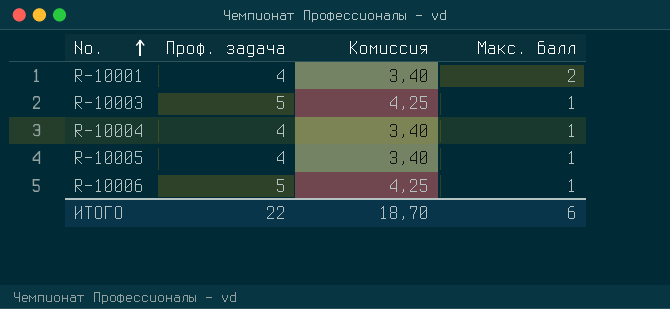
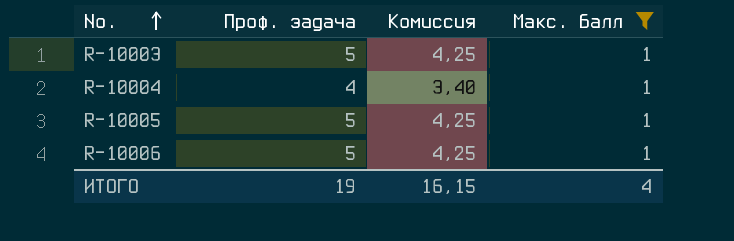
filter: none -> Макс. балл = 1
R-10005 | Проф. задача: 4 -> 5
R-10005 | Комиссия: 3,40 -> 4,25
ИТОГО | Проф. задача: 22 -> 19
ИТОГО | Комиссия: 18,70 -> 16,15
ИТОГО | Макс. балл: 6 -> 4

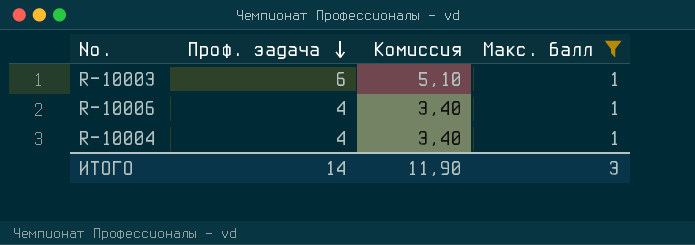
row order: No. ascending -> Проф. задача descending
row R-10005: 5 | 4,25 | 1 -> none
R-10003 | Проф. задача: 5 -> 6
R-10003 | Комиссия: 4,25 -> 5,10
R-10006 | Проф. задача: 5 -> 4
R-10006 | Комиссия: 4,25 -> 3,40
ИТОГО | Проф. задача: 19 -> 14
ИТОГО | Комиссия: 16,15 -> 11,90
ИТОГО | Макс. балл: 4 -> 3

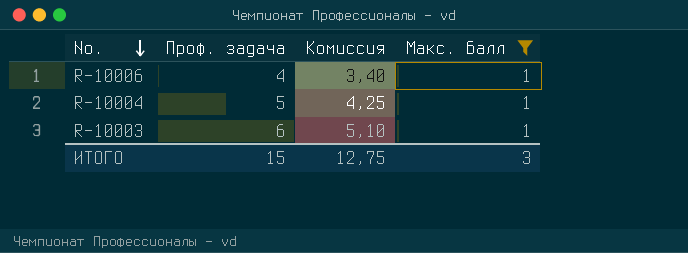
row order: Проф. задача descending -> No. descending
R-10004 | Проф. задача: 4 -> 5
R-10004 | Комиссия: 3,40 -> 4,25
ИТОГО | Проф. задача: 14 -> 15
ИТОГО | Комиссия: 11,90 -> 12,75

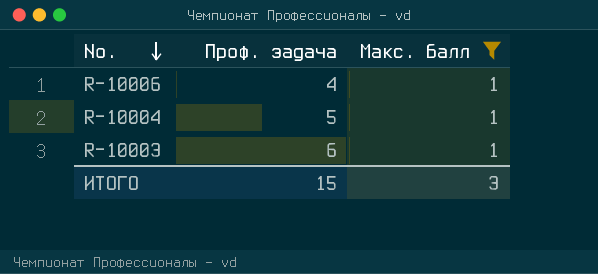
column Комиссия | formula: [Проф. задача] * 0,85 -> none

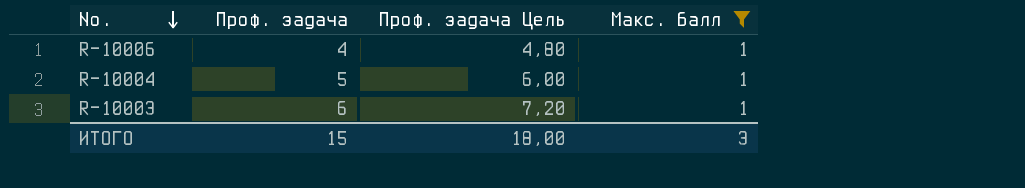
column Проф. задача Цель | formula: none -> [Проф. задача] * 1,2

